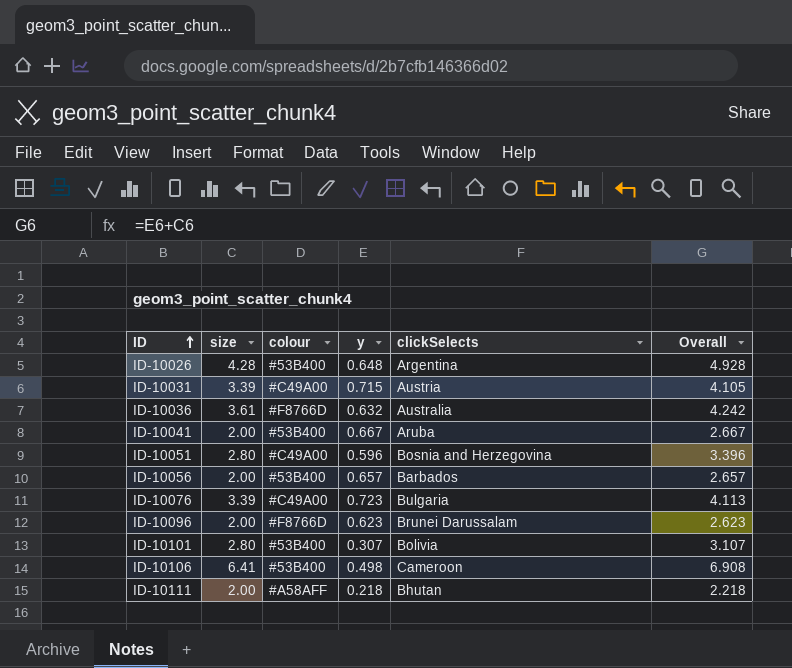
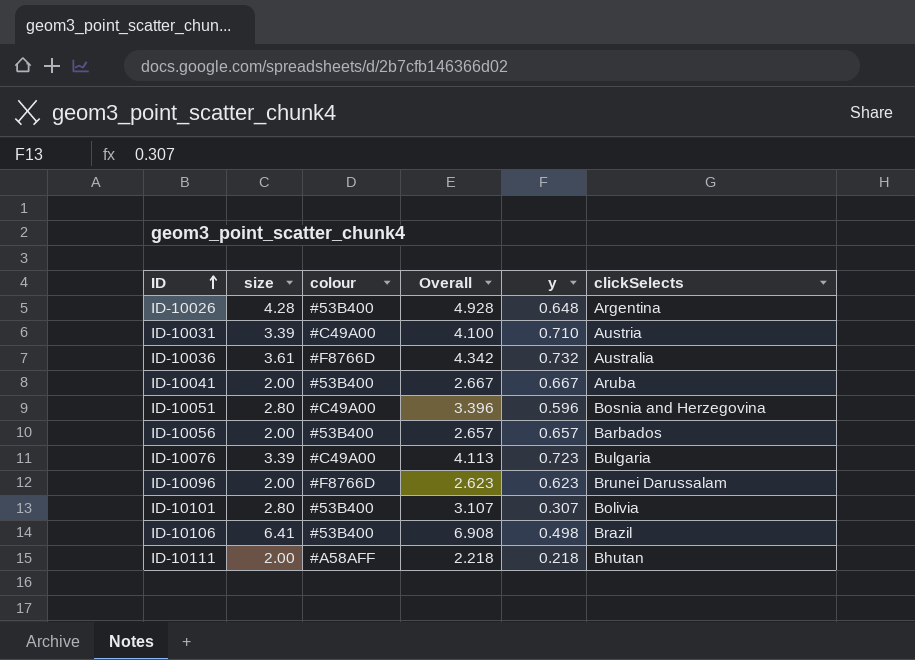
column Overall | position: 6 -> 4
ID-10031 | Overall: 4.105 -> 4.100
ID-10031 | y: 0.715 -> 0.710
ID-10036 | Overall: 4.242 -> 4.342
ID-10036 | y: 0.632 -> 0.732
ID-10106 | clickSelects: Cameroon -> Brazil

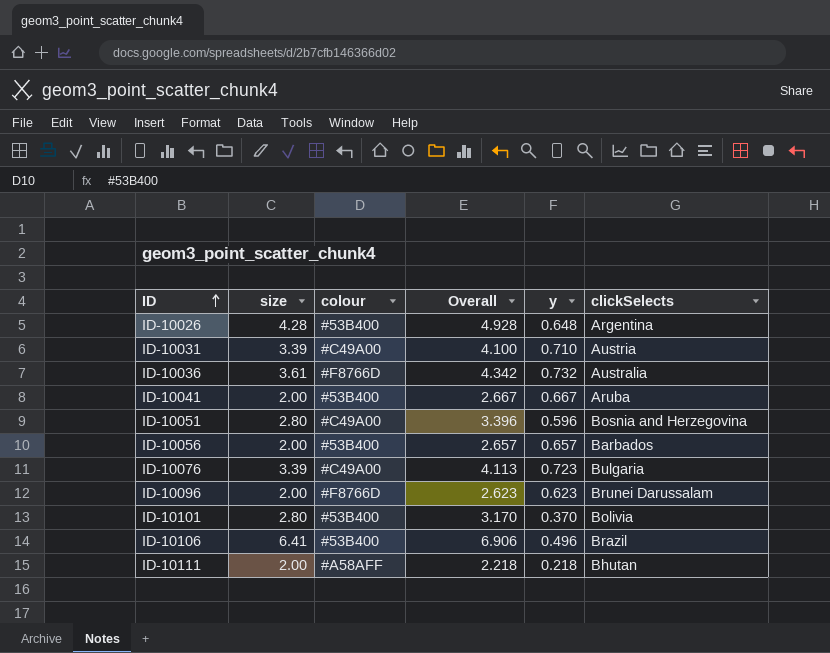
ID-10101 | Overall: 3.107 -> 3.170
ID-10101 | y: 0.307 -> 0.370
ID-10106 | Overall: 6.908 -> 6.906
ID-10106 | y: 0.498 -> 0.496

